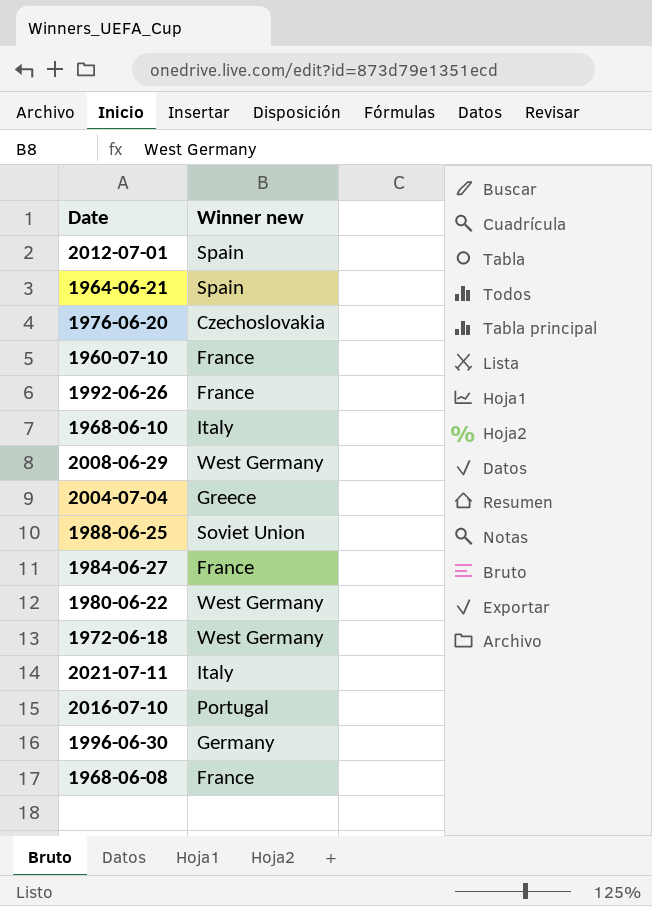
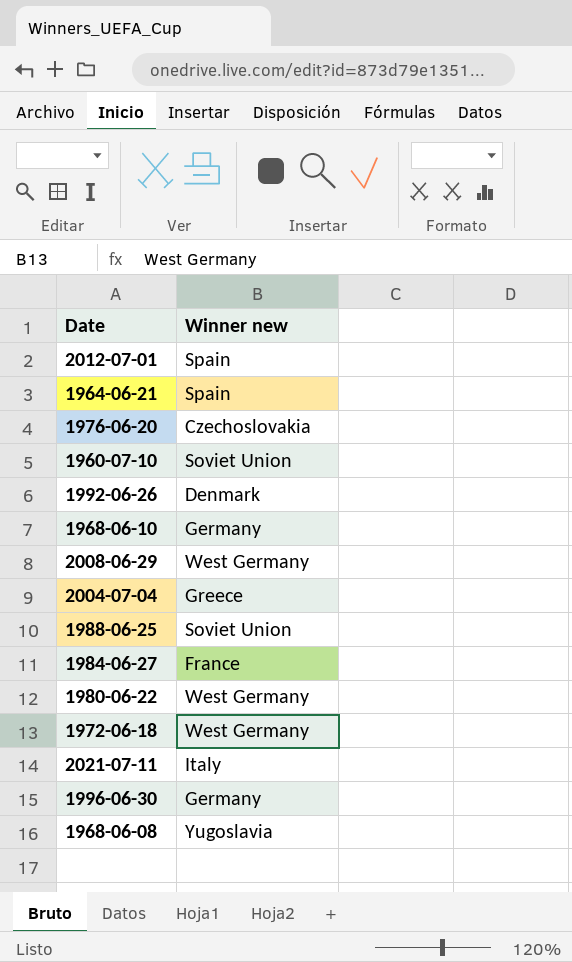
row 2016-07-10: Portugal -> none
1960-07-10 | Winner new: France -> Soviet Union
1992-06-26 | Winner new: France -> Denmark
1968-06-10 | Winner new: Italy -> Germany
1968-06-08 | Winner new: France -> Yugoslavia

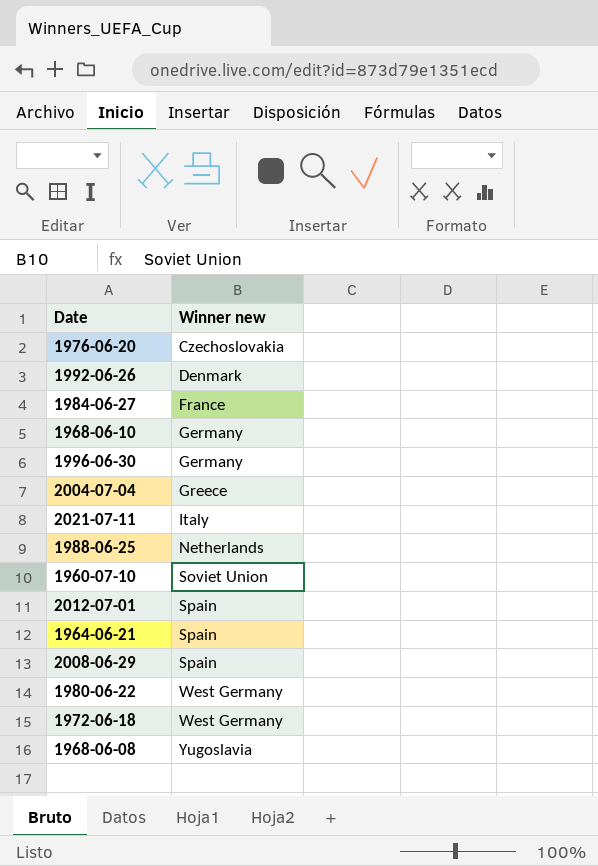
row order: none -> Winner new ascending
1988-06-25 | Winner new: Soviet Union -> Netherlands
2008-06-29 | Winner new: West Germany -> Spain

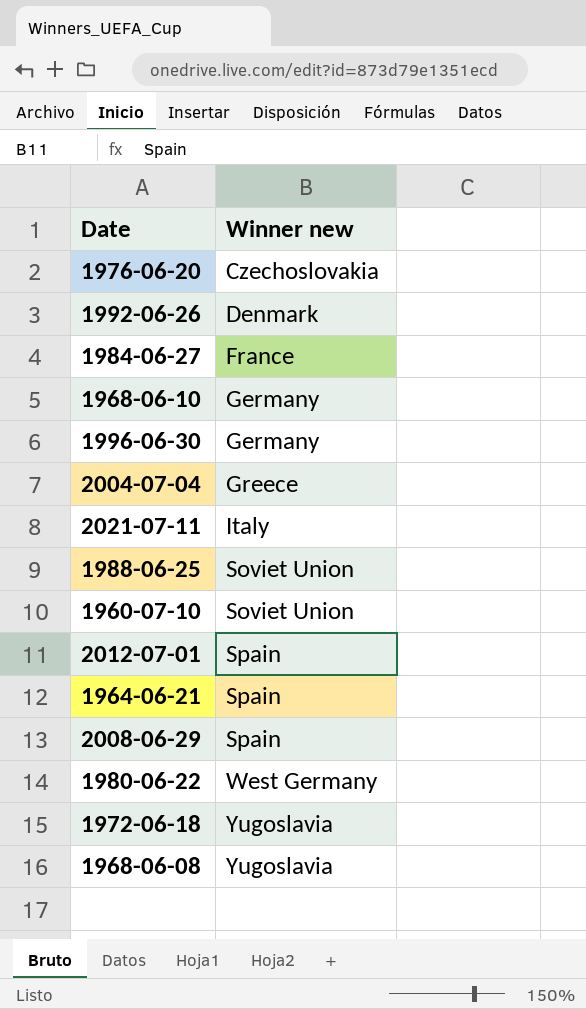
1988-06-25 | Winner new: Netherlands -> Soviet Union
1972-06-18 | Winner new: West Germany -> Yugoslavia

